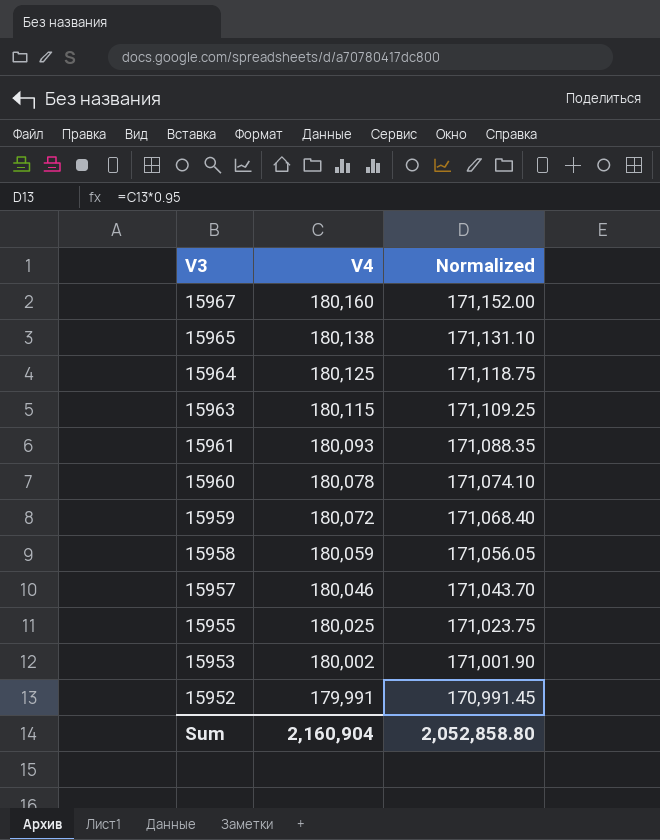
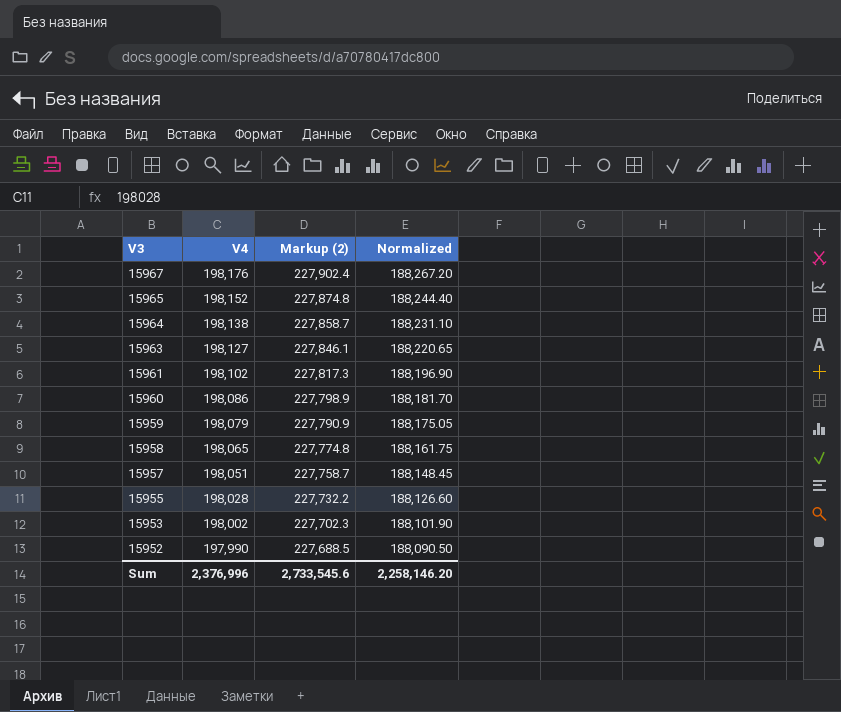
column Markup (2) | formula: none -> [V4] * 1.15
15967 | V4: 180,160 -> 198,176
15967 | Normalized: 171,152.00 -> 188,267.20
15965 | V4: 180,138 -> 198,152
15965 | Normalized: 171,131.10 -> 188,244.40
15964 | V4: 180,125 -> 198,138
15964 | Normalized: 171,118.75 -> 188,231.10
15963 | V4: 180,115 -> 198,127
15963 | Normalized: 171,109.25 -> 188,220.65
15961 | V4: 180,093 -> 198,102
15961 | Normalized: 171,088.35 -> 188,196.90
15960 | V4: 180,078 -> 198,086
15960 | Normalized: 171,074.10 -> 188,181.70
15959 | V4: 180,072 -> 198,079
15959 | Normalized: 171,068.40 -> 188,175.05
15958 | V4: 180,059 -> 198,065
15958 | Normalized: 171,056.05 -> 188,161.75
15957 | V4: 180,046 -> 198,051
15957 | Normalized: 171,043.70 -> 188,148.45
15955 | V4: 180,025 -> 198,028
15955 | Normalized: 171,023.75 -> 188,126.60
15953 | V4: 180,002 -> 198,002
15953 | Normalized: 171,001.90 -> 188,101.90
15952 | V4: 179,991 -> 197,990
15952 | Normalized: 170,991.45 -> 188,090.50
Sum | V4: 2,160,904 -> 2,376,996
Sum | Normalized: 2,052,858.80 -> 2,258,146.20

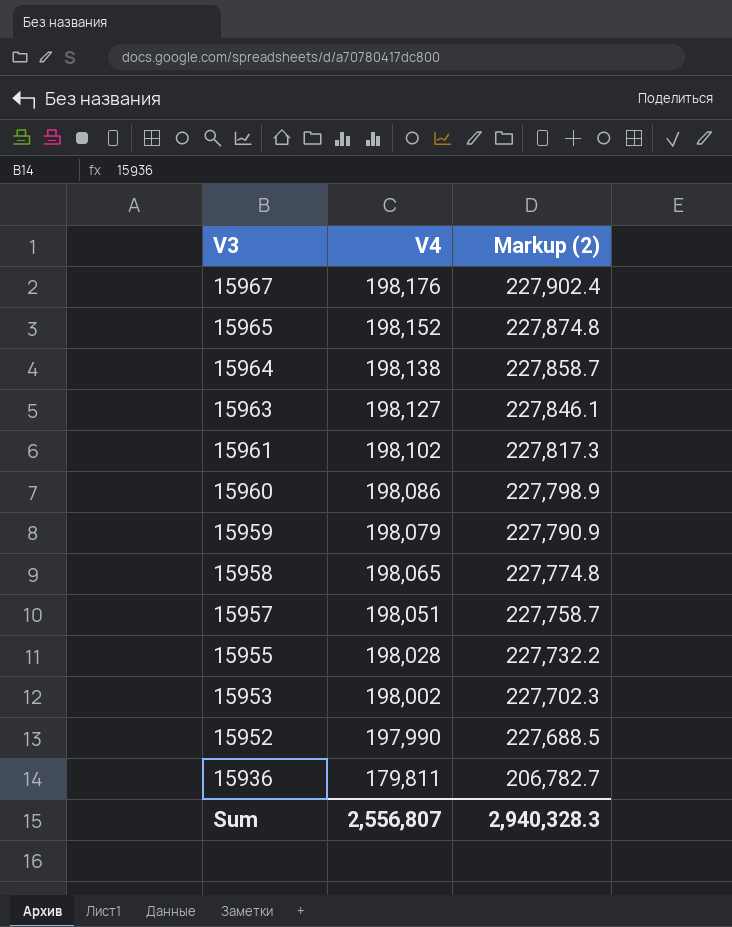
column Normalized | formula: [V4] * 0.95 -> none
row 15936: none -> 179,811 | 206,782.7
Sum | V4: 2,376,996 -> 2,556,807
Sum | Markup (2): 2,733,545.6 -> 2,940,328.3

